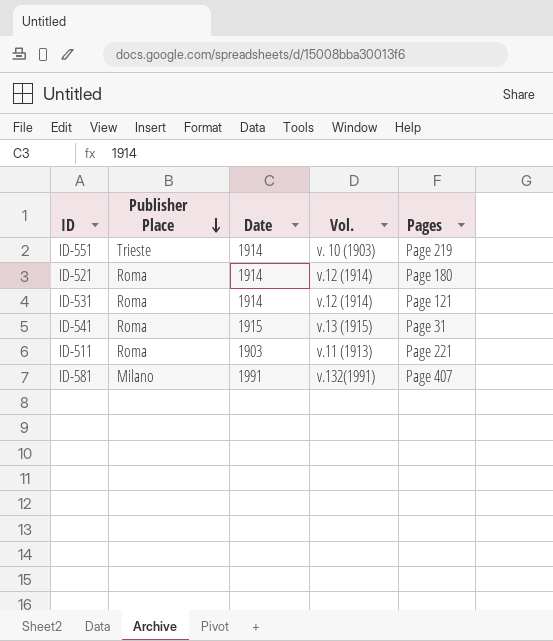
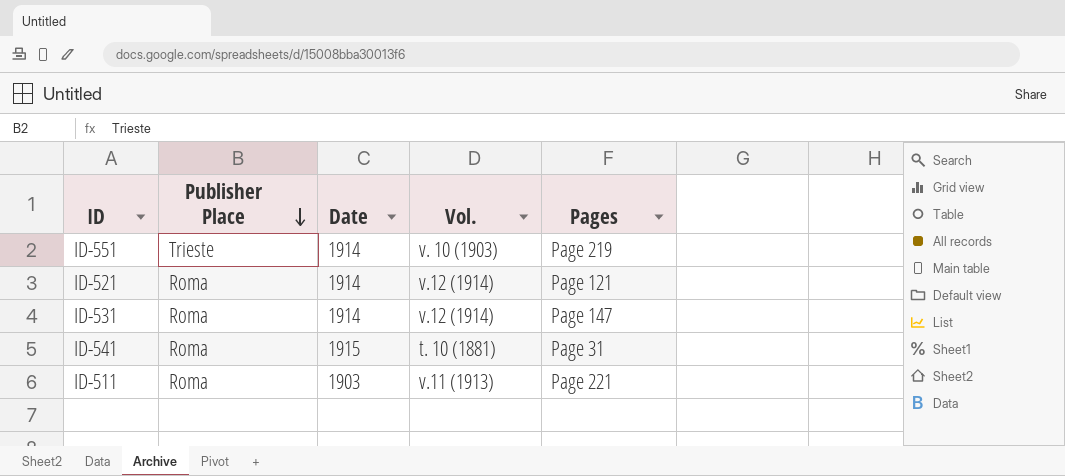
row ID-581: Milano | 1991 | v.132(1991) | Page 407 -> none
ID-521 | Pages: Page 180 -> Page 121
ID-531 | Pages: Page 121 -> Page 147
ID-541 | Vol.: v.13 (1915) -> t. 10 (1881)

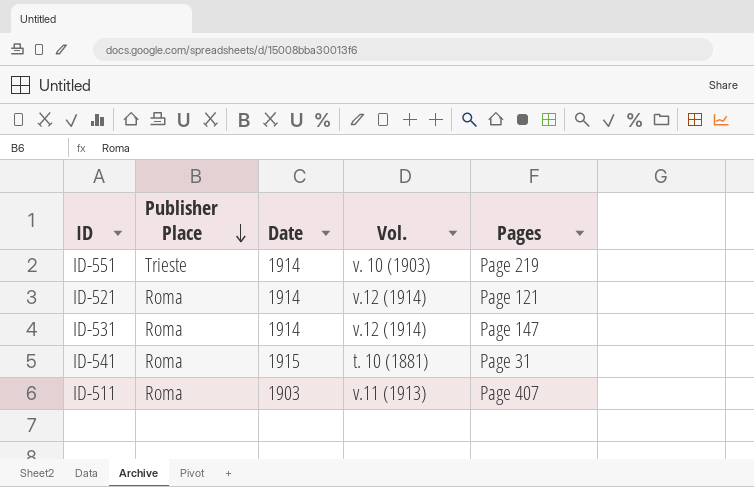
ID-511 | Pages: Page 221 -> Page 407

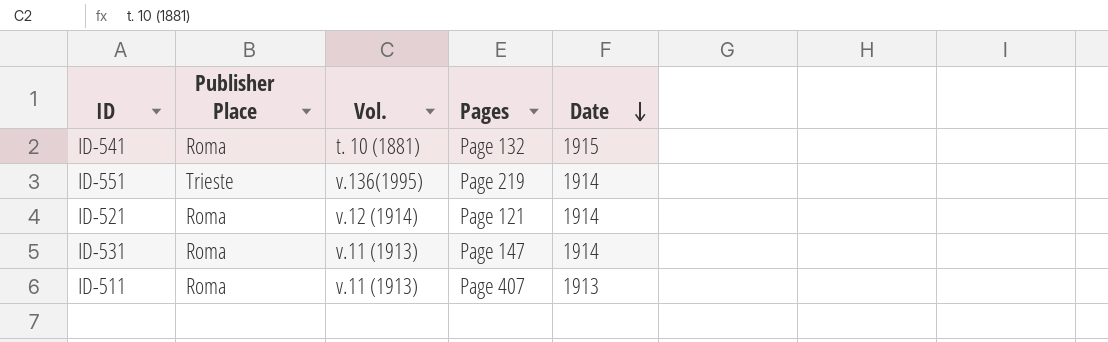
row order: Publisher Place descending -> Date descending
column Date | position: 3 -> 5
ID-541 | Pages: Page 31 -> Page 132
ID-551 | Vol.: v. 10 (1903) -> v.136(1995)
ID-531 | Vol.: v.12 (1914) -> v.11 (1913)
ID-511 | Date: 1903 -> 1913

